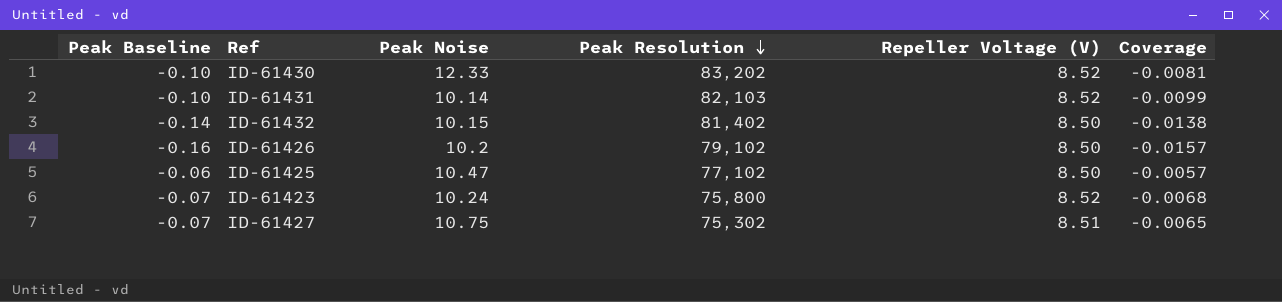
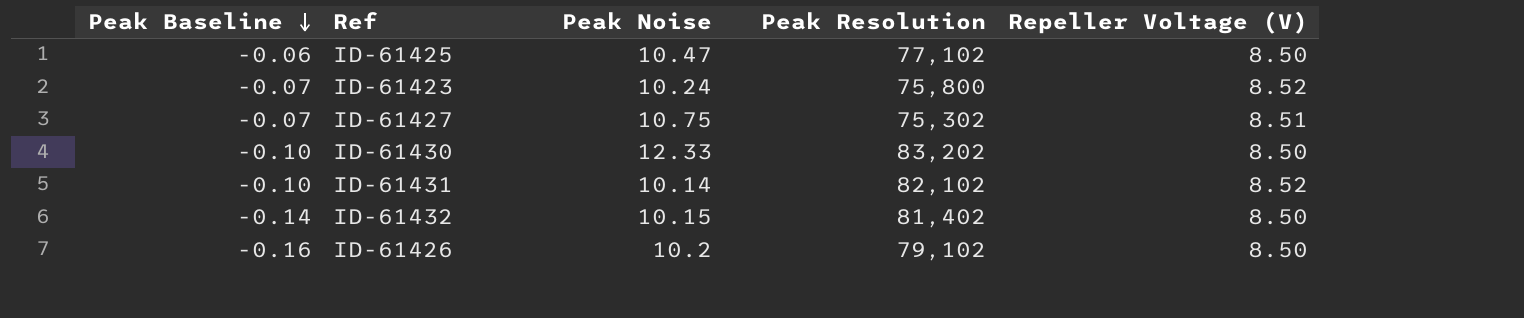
row order: Peak Resolution descending -> Peak Baseline descending
column Coverage | formula: [Peak Baseline] / [Peak Noise] -> none
ID-61430 | Repeller Voltage (V): 8.52 -> 8.50
ID-61431 | Peak Resolution: 82,103 -> 82,102

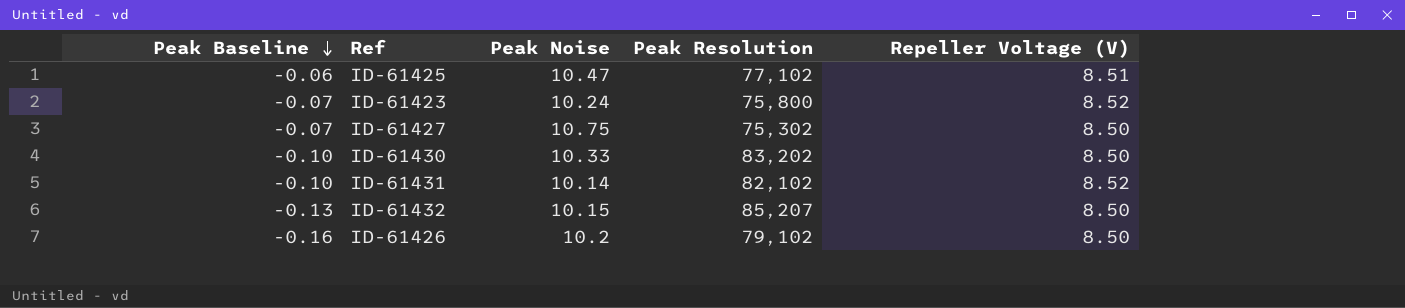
ID-61425 | Repeller Voltage (V): 8.50 -> 8.51
ID-61427 | Repeller Voltage (V): 8.51 -> 8.50
ID-61430 | Peak Noise: 12.33 -> 10.33
ID-61432 | Peak Baseline: -0.14 -> -0.13
ID-61432 | Peak Resolution: 81,402 -> 85,207

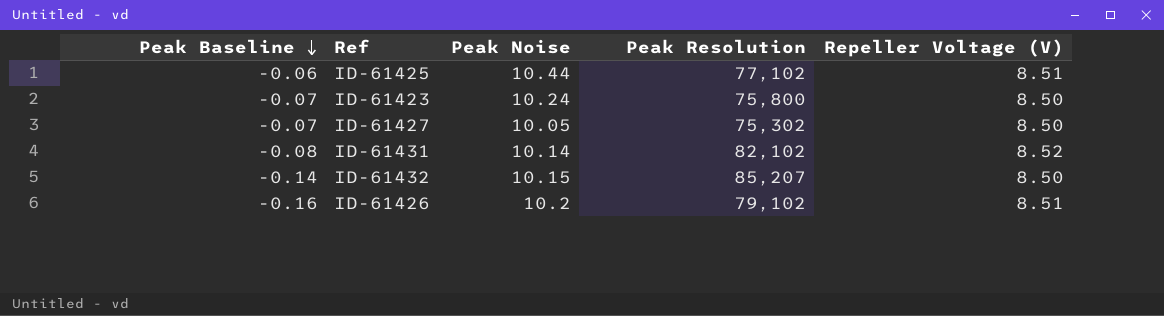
row ID-61430: -0.10 | 10.33 | 83,202 | 8.50 -> none
ID-61425 | Peak Noise: 10.47 -> 10.44
ID-61423 | Repeller Voltage (V): 8.52 -> 8.50
ID-61427 | Peak Noise: 10.75 -> 10.05
ID-61431 | Peak Baseline: -0.10 -> -0.08
ID-61432 | Peak Baseline: -0.13 -> -0.14
ID-61426 | Repeller Voltage (V): 8.50 -> 8.51

